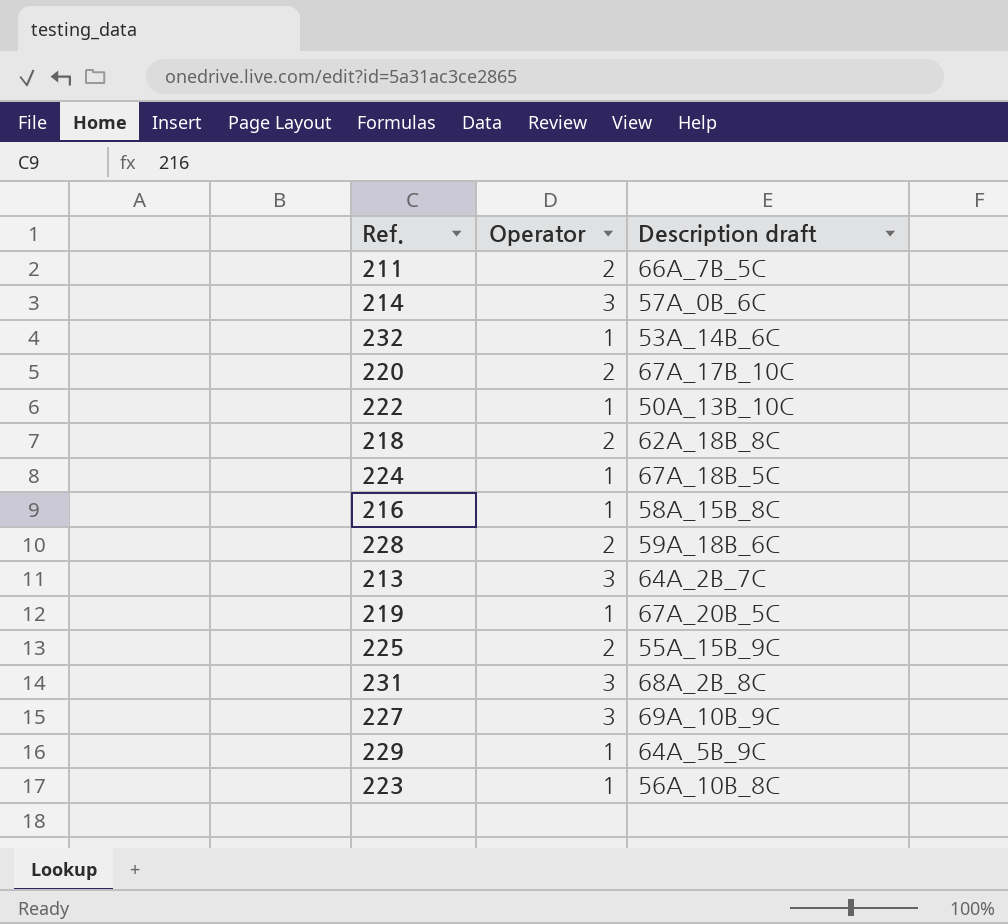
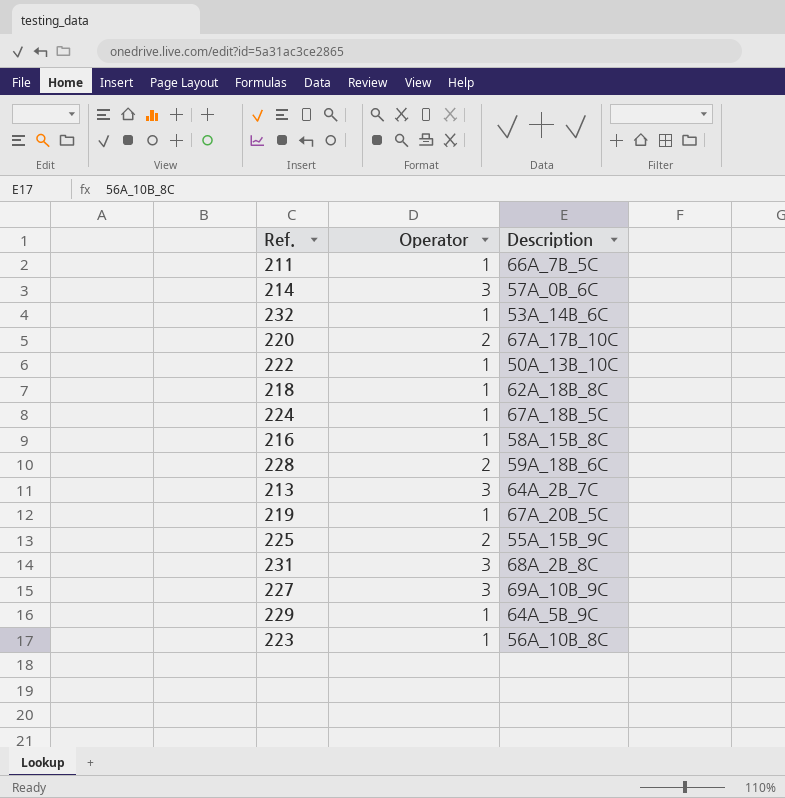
column name: Description draft -> Description
211 | Operator: 2 -> 1
218 | Operator: 2 -> 1

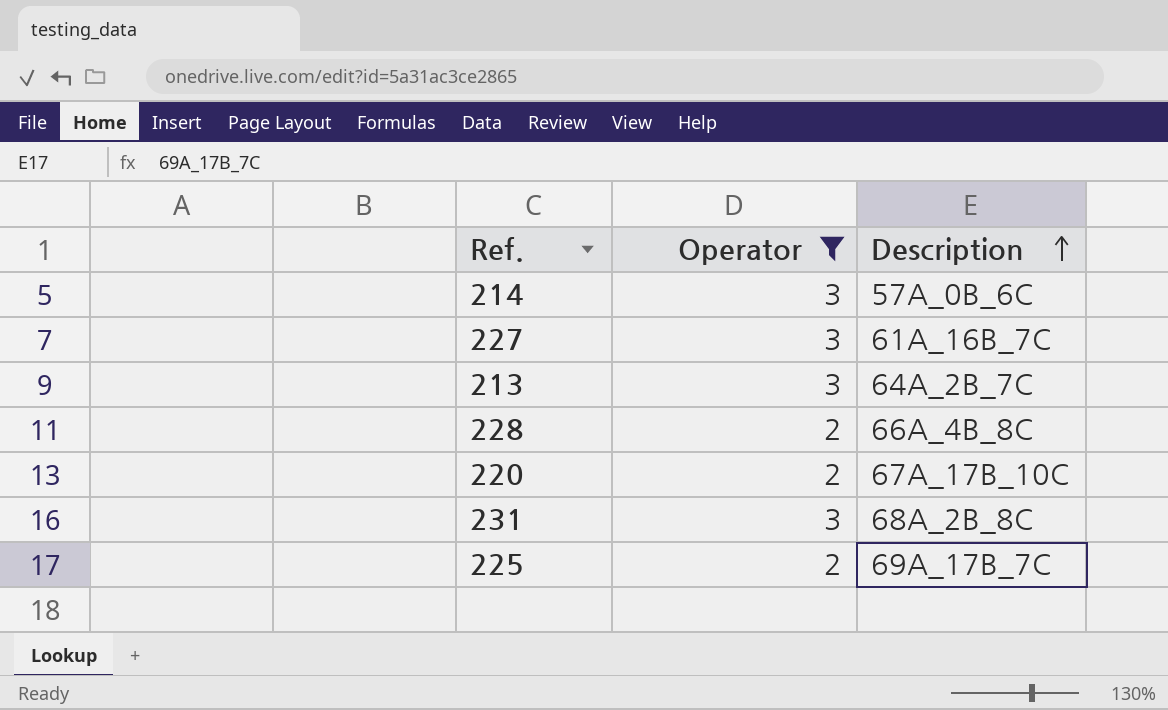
filter: none -> Operator != 1
row order: none -> Description ascending
227 | Description: 69A_10B_9C -> 61A_16B_7C
228 | Description: 59A_18B_6C -> 66A_4B_8C
225 | Description: 55A_15B_9C -> 69A_17B_7C

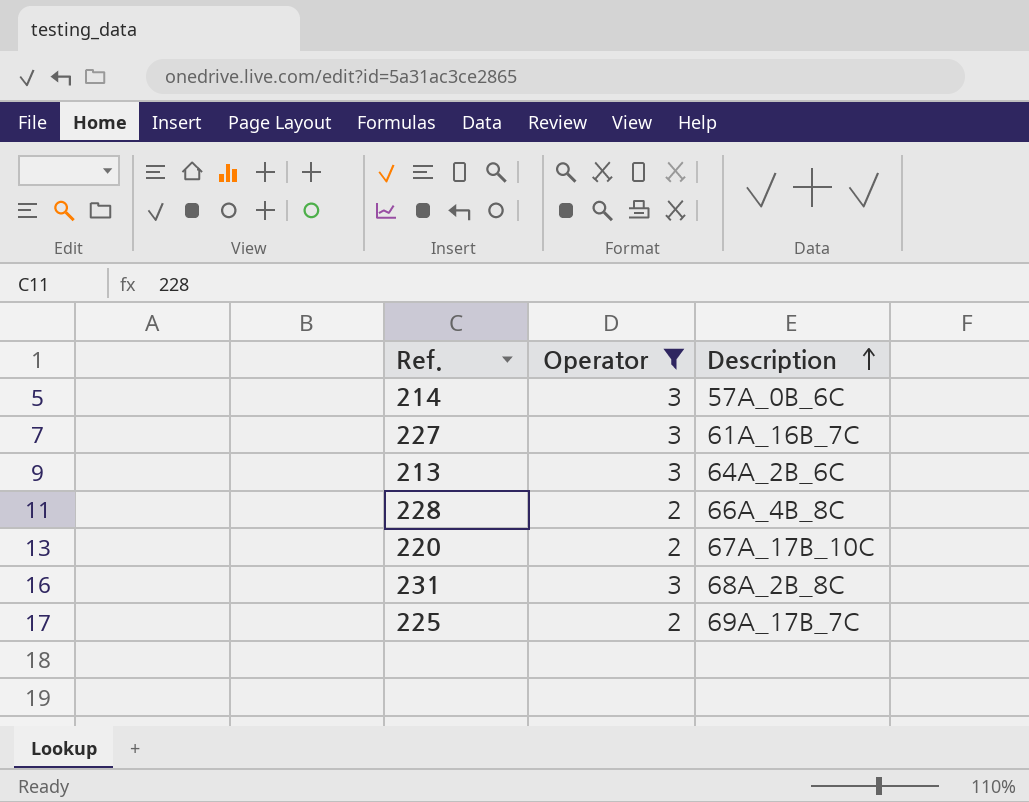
213 | Description: 64A_2B_7C -> 64A_2B_6C

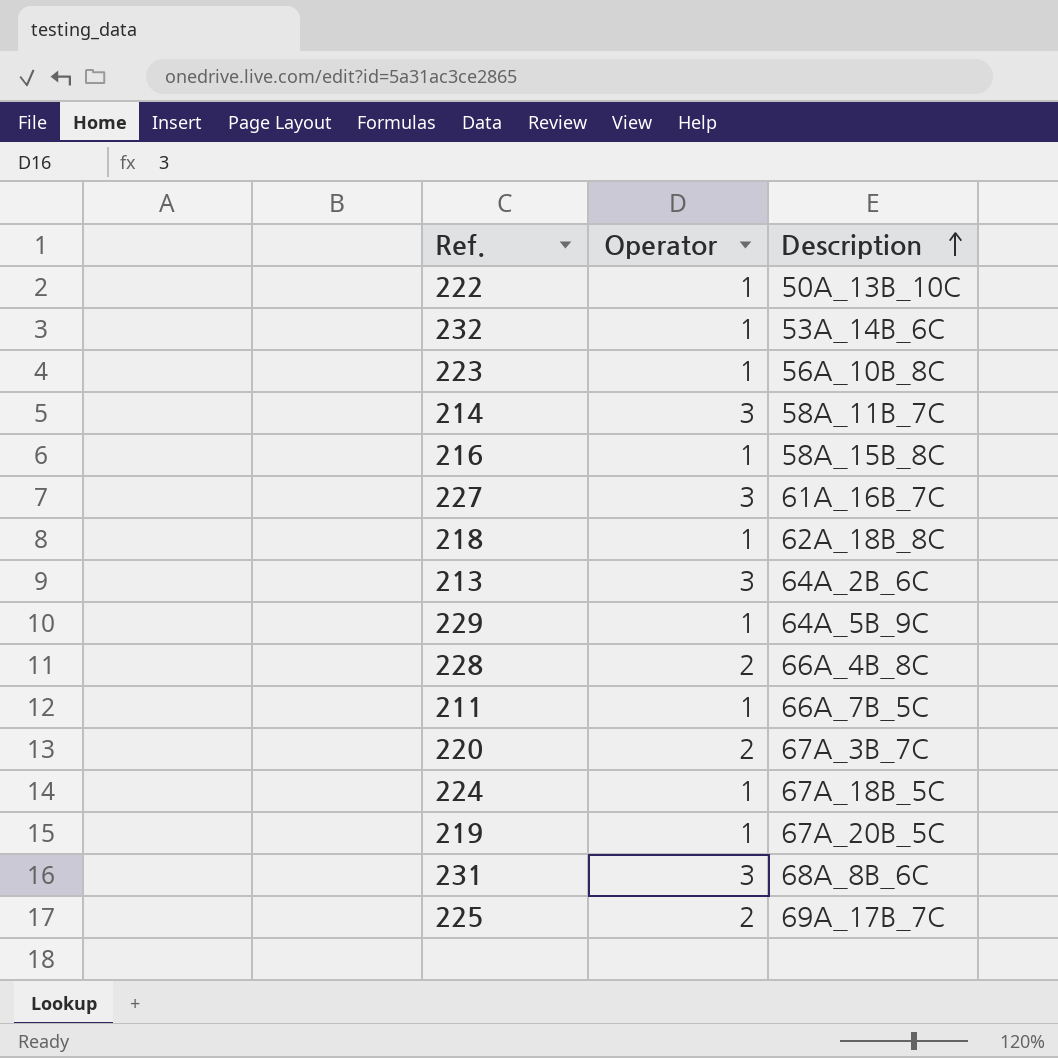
filter: Operator != 1 -> none
214 | Description: 57A_0B_6C -> 58A_11B_7C
220 | Description: 67A_17B_10C -> 67A_3B_7C
231 | Description: 68A_2B_8C -> 68A_8B_6C

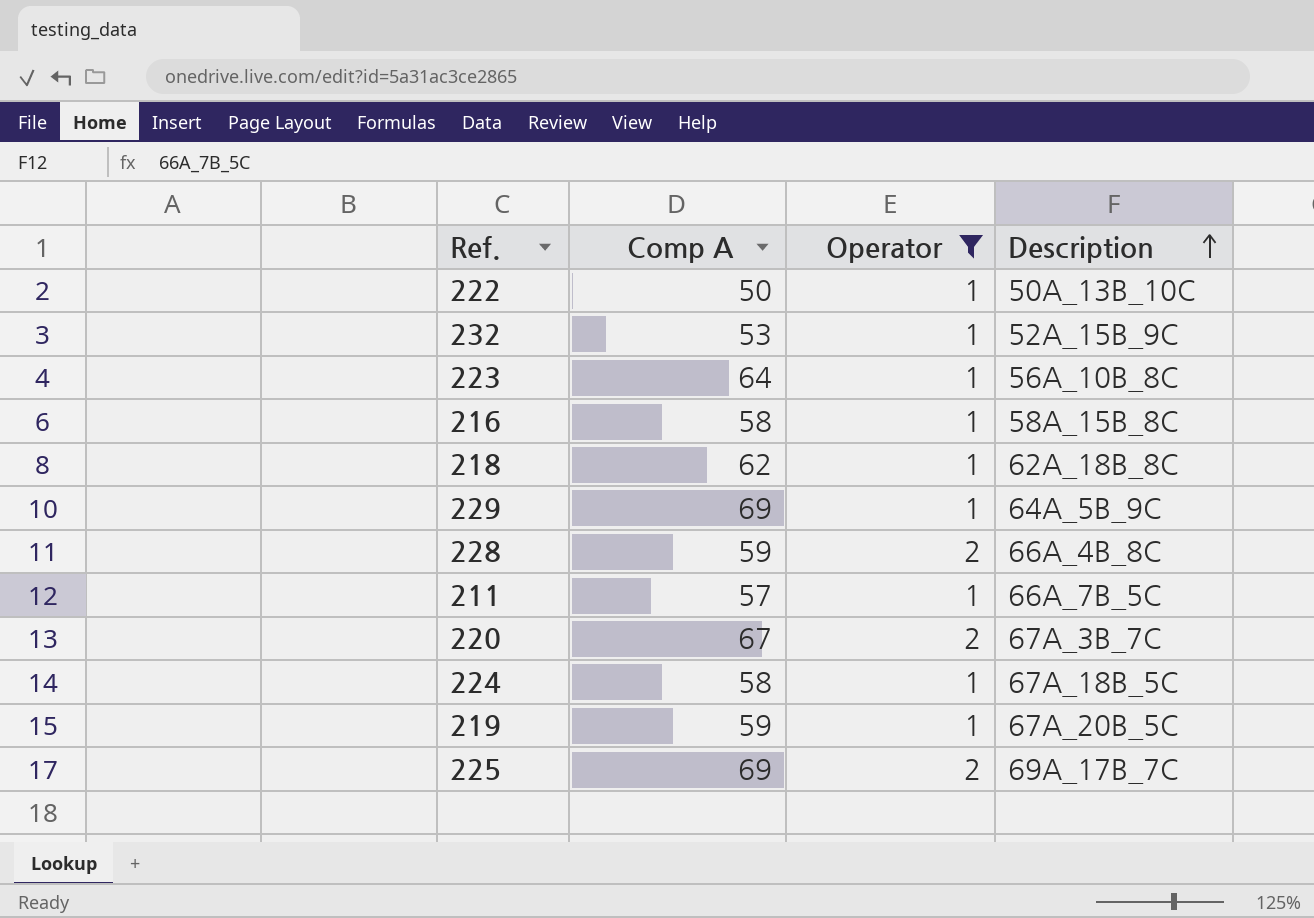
filter: none -> Operator != 3
column Comp A | position: none -> 2
232 | Description: 53A_14B_6C -> 52A_15B_9C

